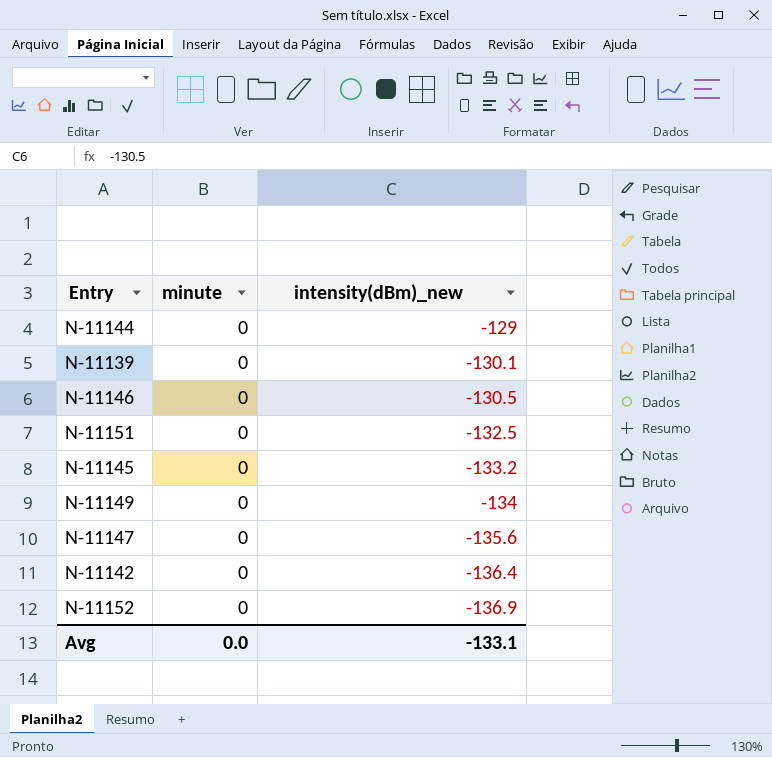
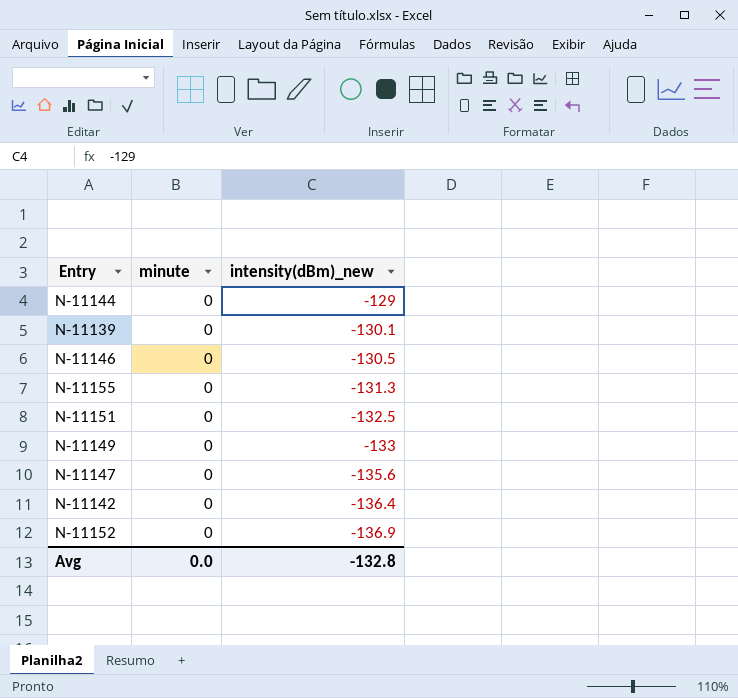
row N-11145: 0 | -133.2 -> none
row N-11155: none -> 0 | -131.3
N-11149 | intensity(dBm)_new: -134 -> -133
Avg | intensity(dBm)_new: -133.1 -> -132.8

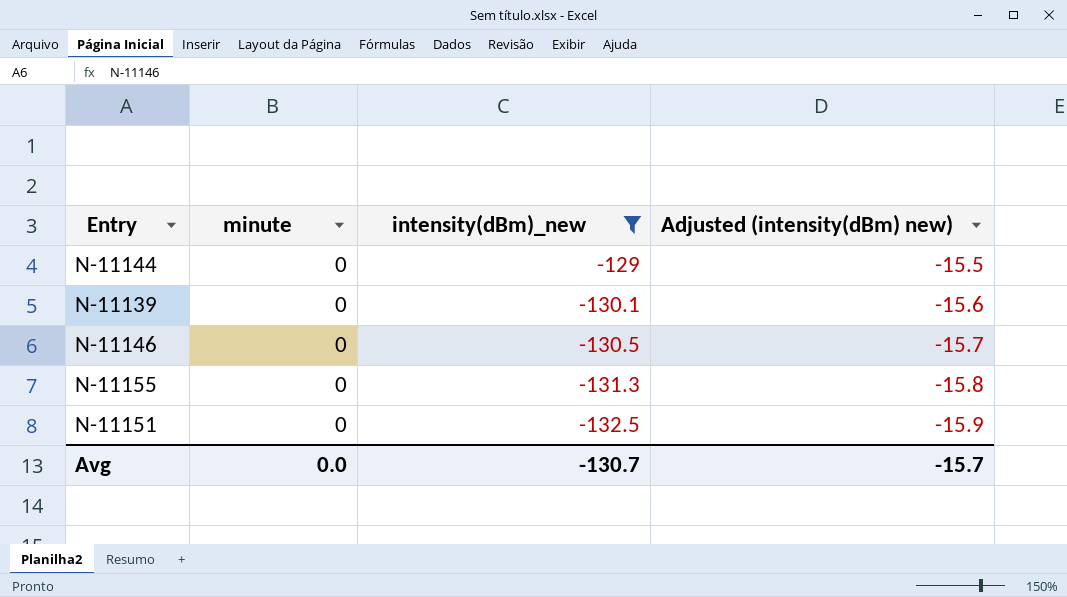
filter: none -> intensity(dBm)_new >= -132.5
column Adjusted (intensity(dBm) new) | formula: none -> [intensity(dBm)_new] * 0.12
Avg | intensity(dBm)_new: -132.8 -> -130.7

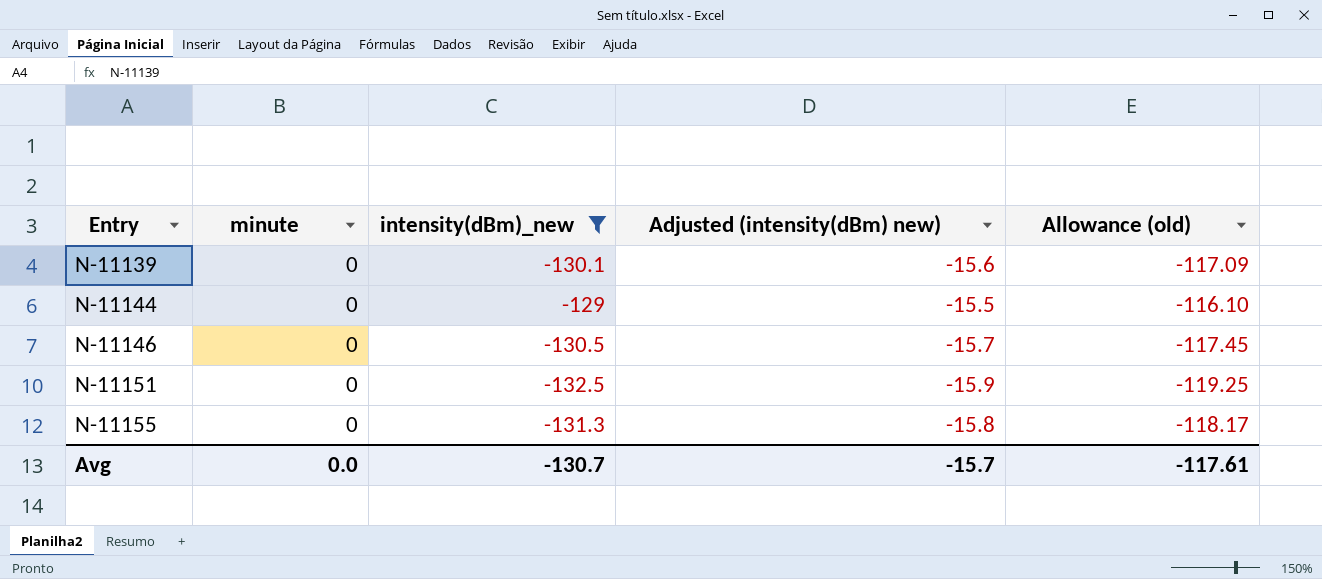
row order: intensity(dBm)_new descending -> Entry ascending
column Allowance (old) | formula: none -> [intensity(dBm)_new] * 0.9

